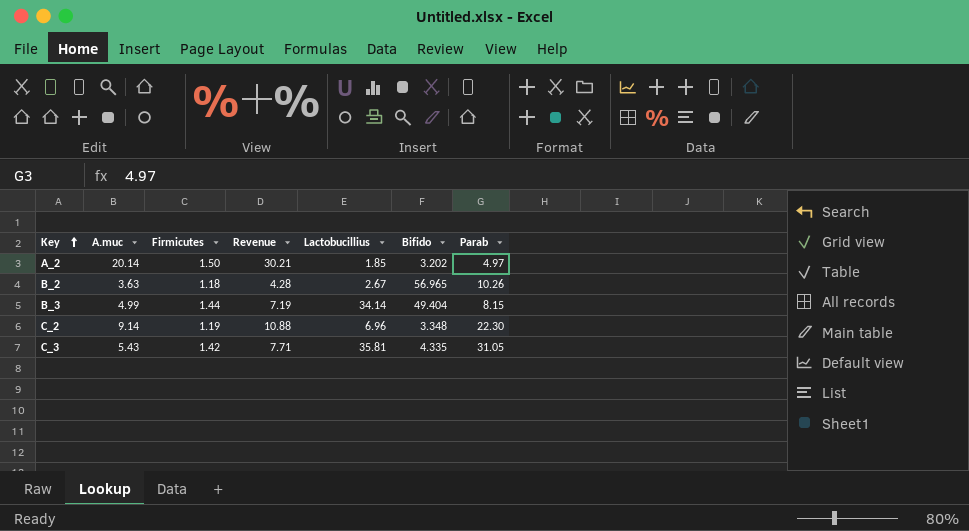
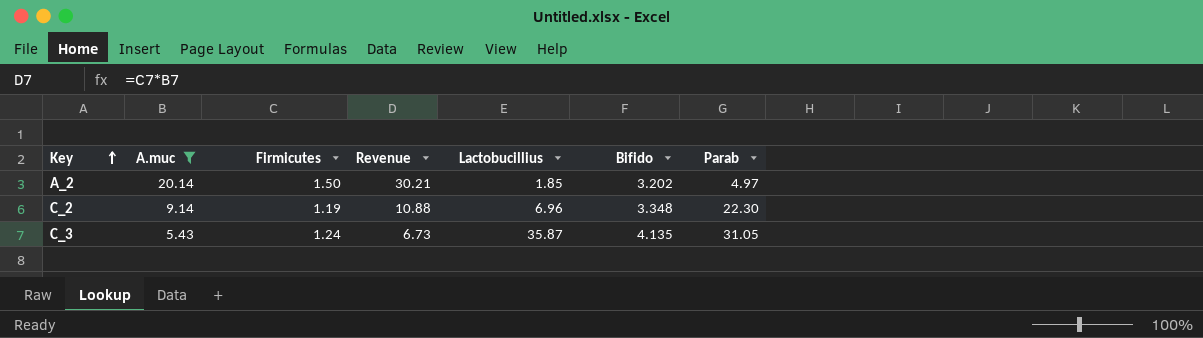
filter: none -> A.muc >= 5.43
C_3 | Firmicutes: 1.42 -> 1.24
C_3 | Revenue: 7.71 -> 6.73
C_3 | Lactobucillius: 35.81 -> 35.87
C_3 | Bifido: 4.335 -> 4.135

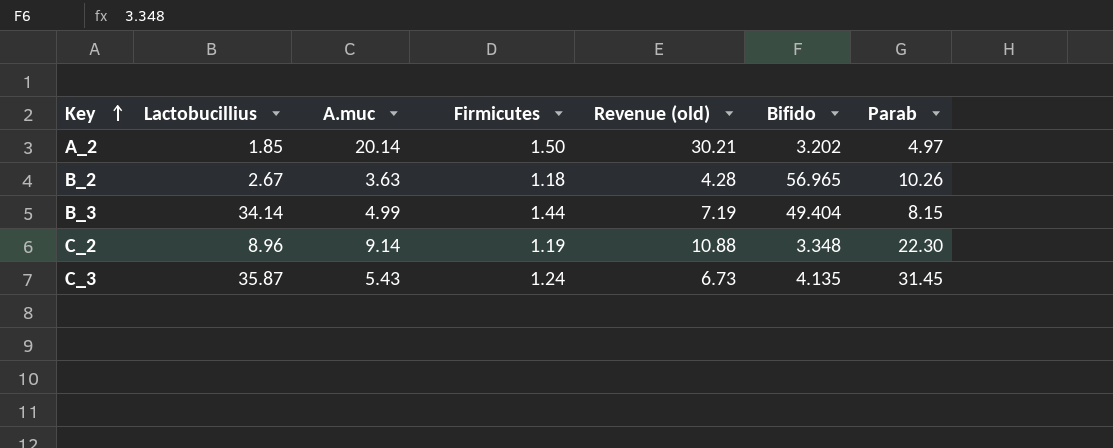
filter: A.muc >= 5.43 -> none
column Lactobucillius | position: 5 -> 2
column name: Revenue -> Revenue (old)
C_2 | Lactobucillius: 6.96 -> 8.96
C_3 | Parab: 31.05 -> 31.45

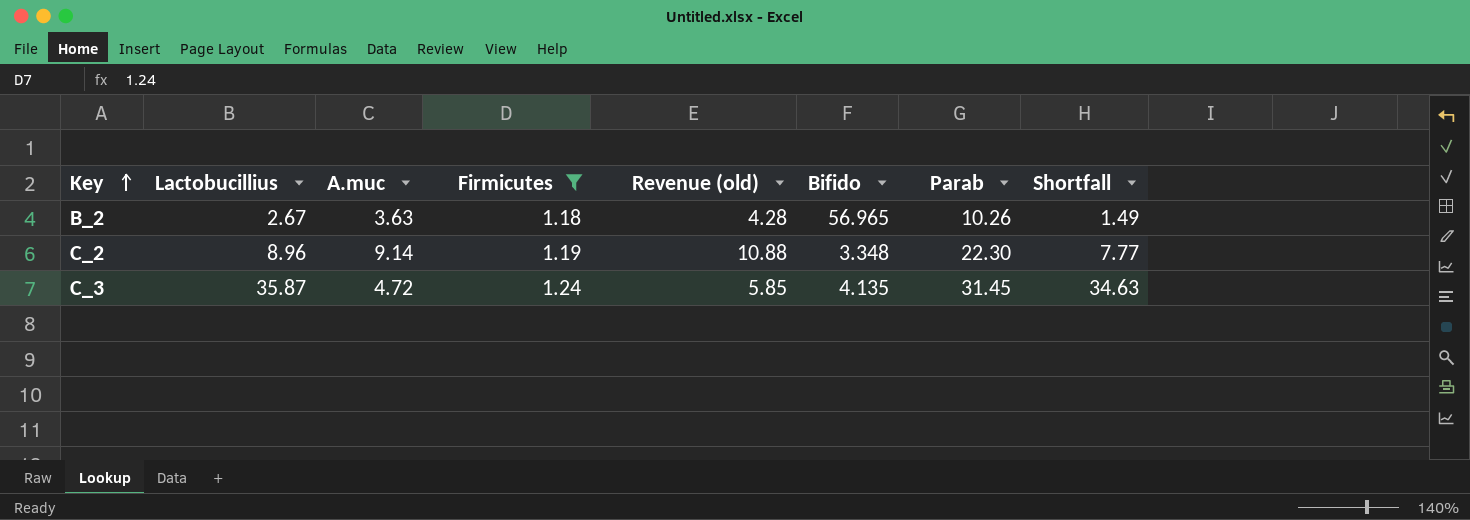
filter: none -> Firmicutes <= 1.24
column Shortfall | formula: none -> [Lactobucillius] - [Firmicutes]
C_3 | A.muc: 5.43 -> 4.72
C_3 | Revenue (old): 6.73 -> 5.85

